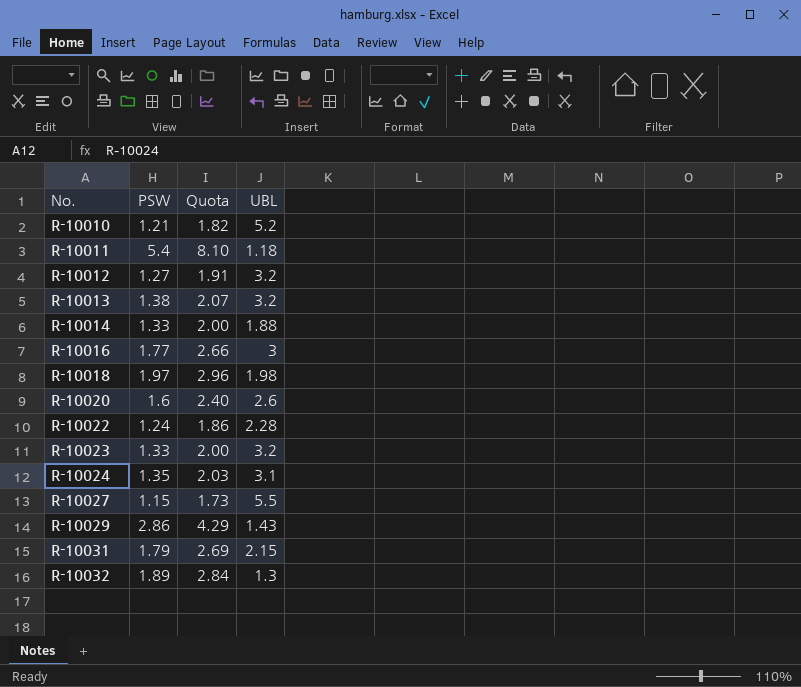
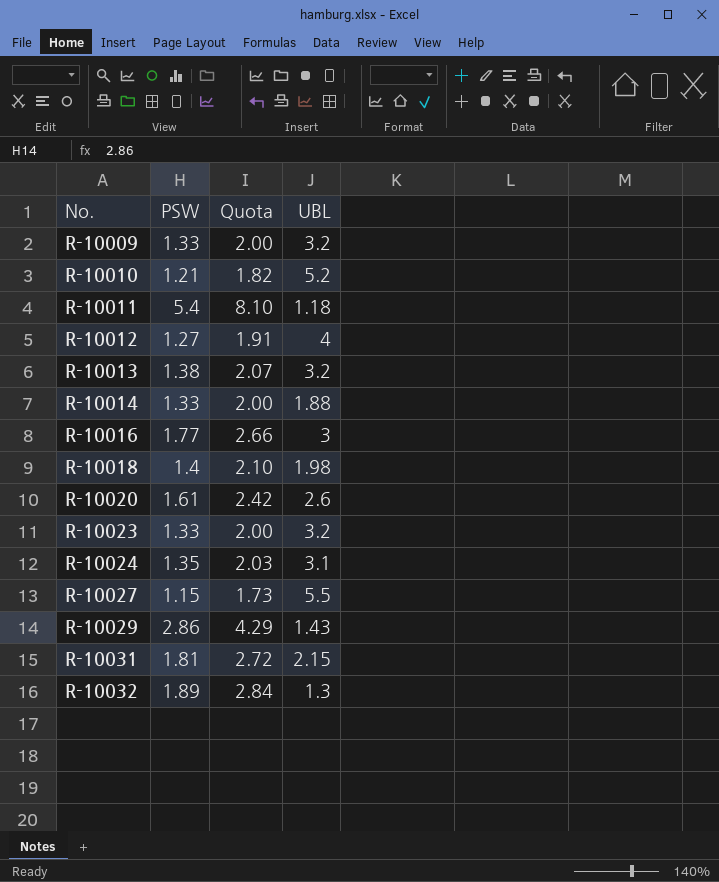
row R-10022: 1.24 | 1.86 | 2.28 -> none
row R-10009: none -> 1.33 | 2.00 | 3.2
R-10012 | UBL: 3.2 -> 4
R-10018 | PSW: 1.97 -> 1.4
R-10018 | Quota: 2.96 -> 2.10
R-10020 | PSW: 1.6 -> 1.61
R-10020 | Quota: 2.40 -> 2.42
R-10031 | PSW: 1.79 -> 1.81
R-10031 | Quota: 2.69 -> 2.72

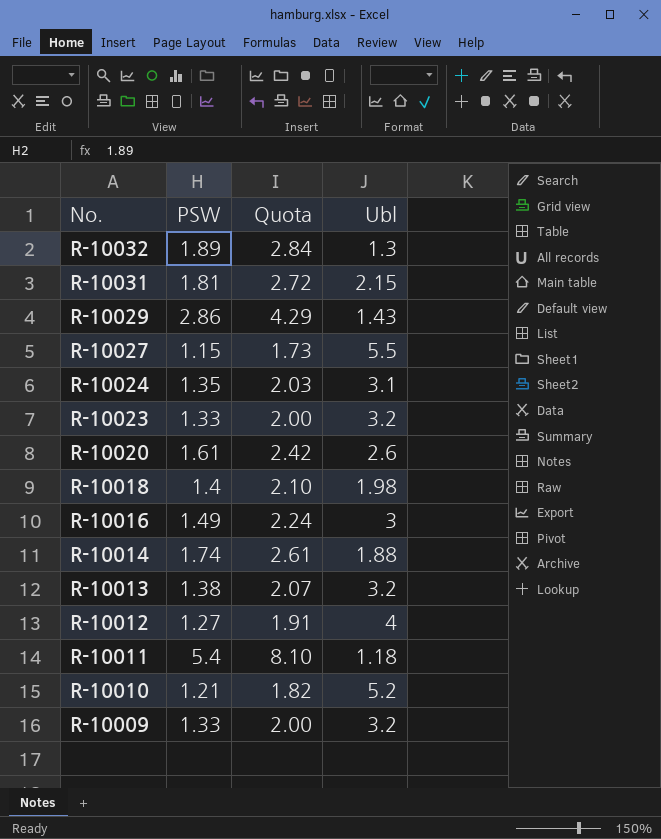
row order: No. ascending -> No. descending
column name: UBL -> Ubl
R-10016 | PSW: 1.77 -> 1.49
R-10016 | Quota: 2.66 -> 2.24
R-10014 | PSW: 1.33 -> 1.74
R-10014 | Quota: 2.00 -> 2.61

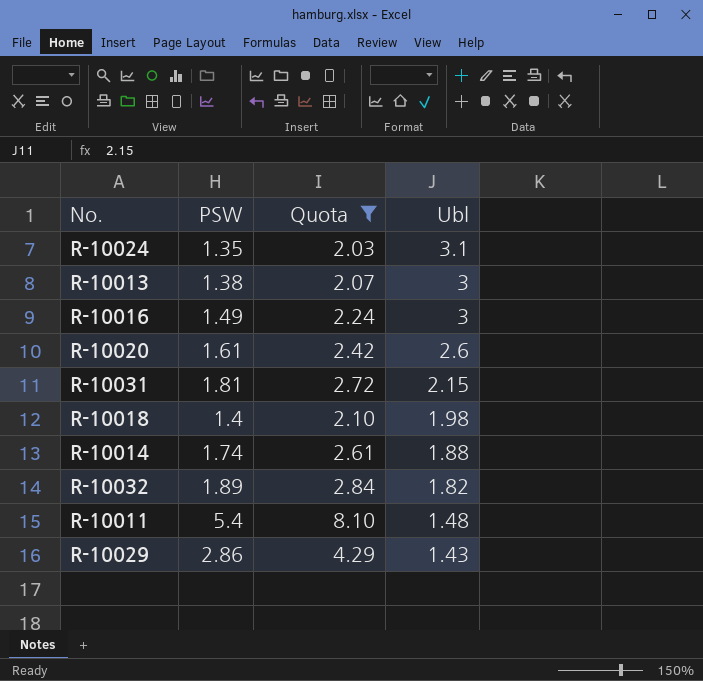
filter: none -> Quota >= 2.03
row order: No. descending -> Ubl descending
R-10013 | Ubl: 3.2 -> 3
R-10032 | Ubl: 1.3 -> 1.82
R-10011 | Ubl: 1.18 -> 1.48

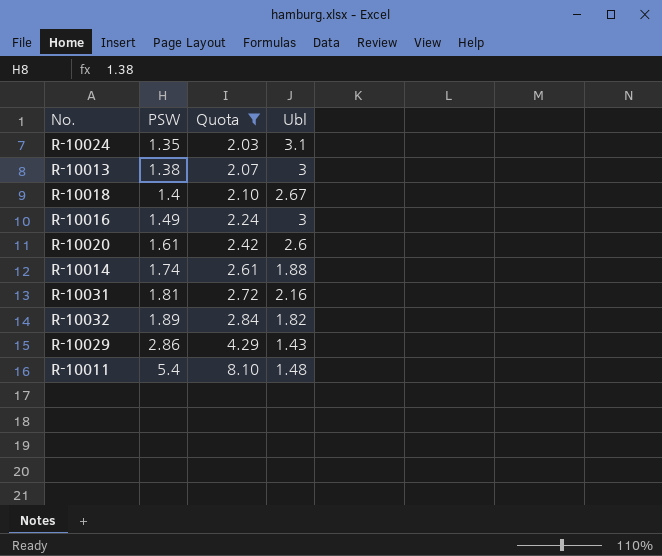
row order: Ubl descending -> PSW ascending
R-10018 | Ubl: 1.98 -> 2.67
R-10031 | Ubl: 2.15 -> 2.16

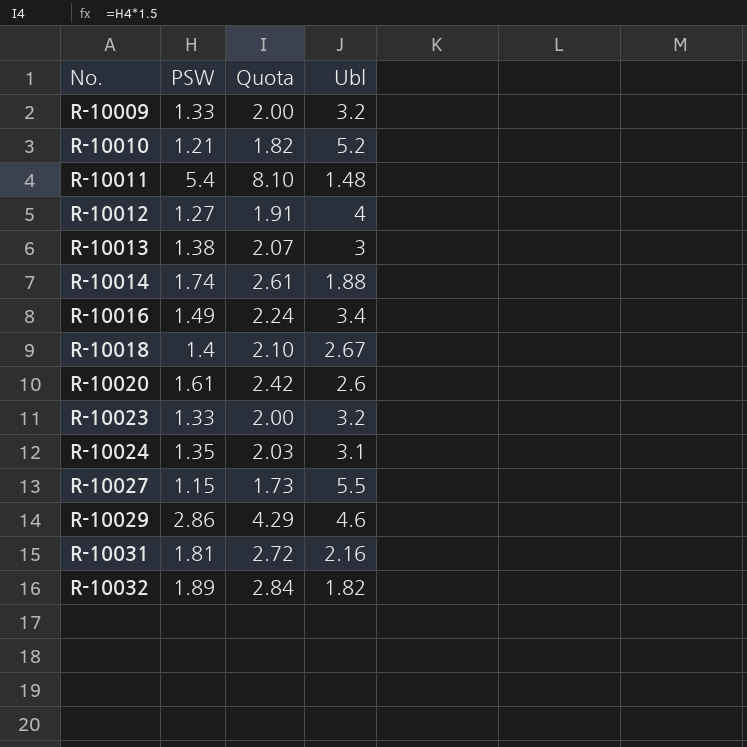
filter: Quota >= 2.03 -> none
row order: PSW ascending -> No. ascending
R-10016 | Ubl: 3 -> 3.4
R-10029 | Ubl: 1.43 -> 4.6

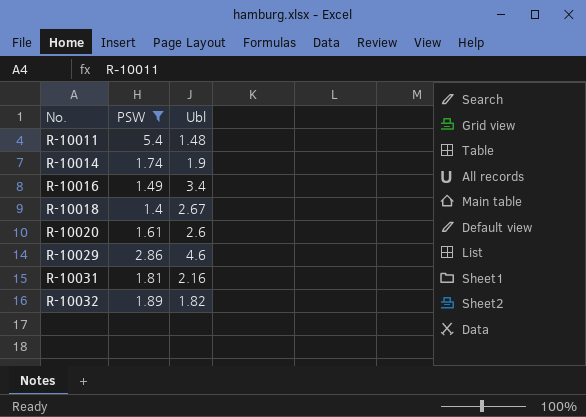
filter: none -> PSW >= 1.4
column Quota | formula: [PSW] * 1.5 -> none
R-10014 | Ubl: 1.88 -> 1.9

